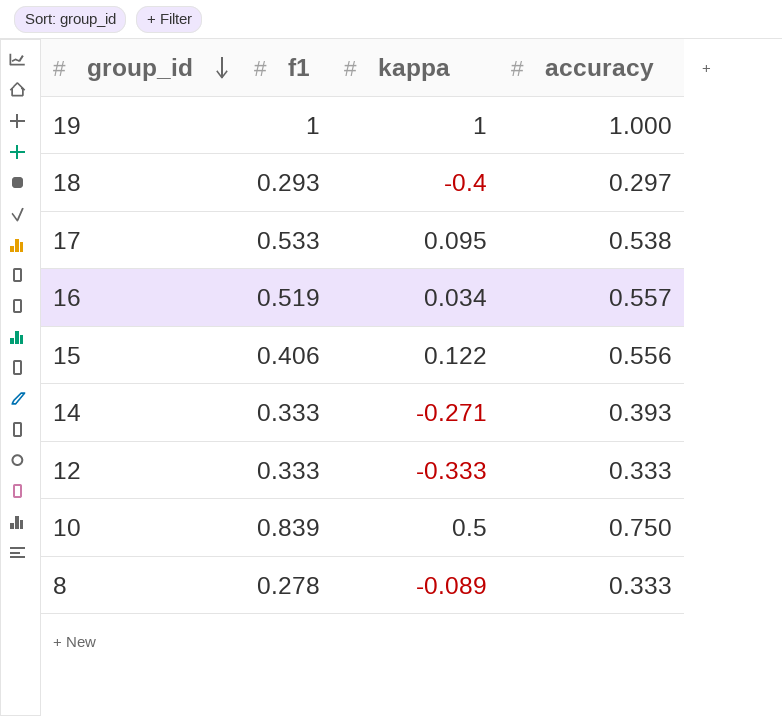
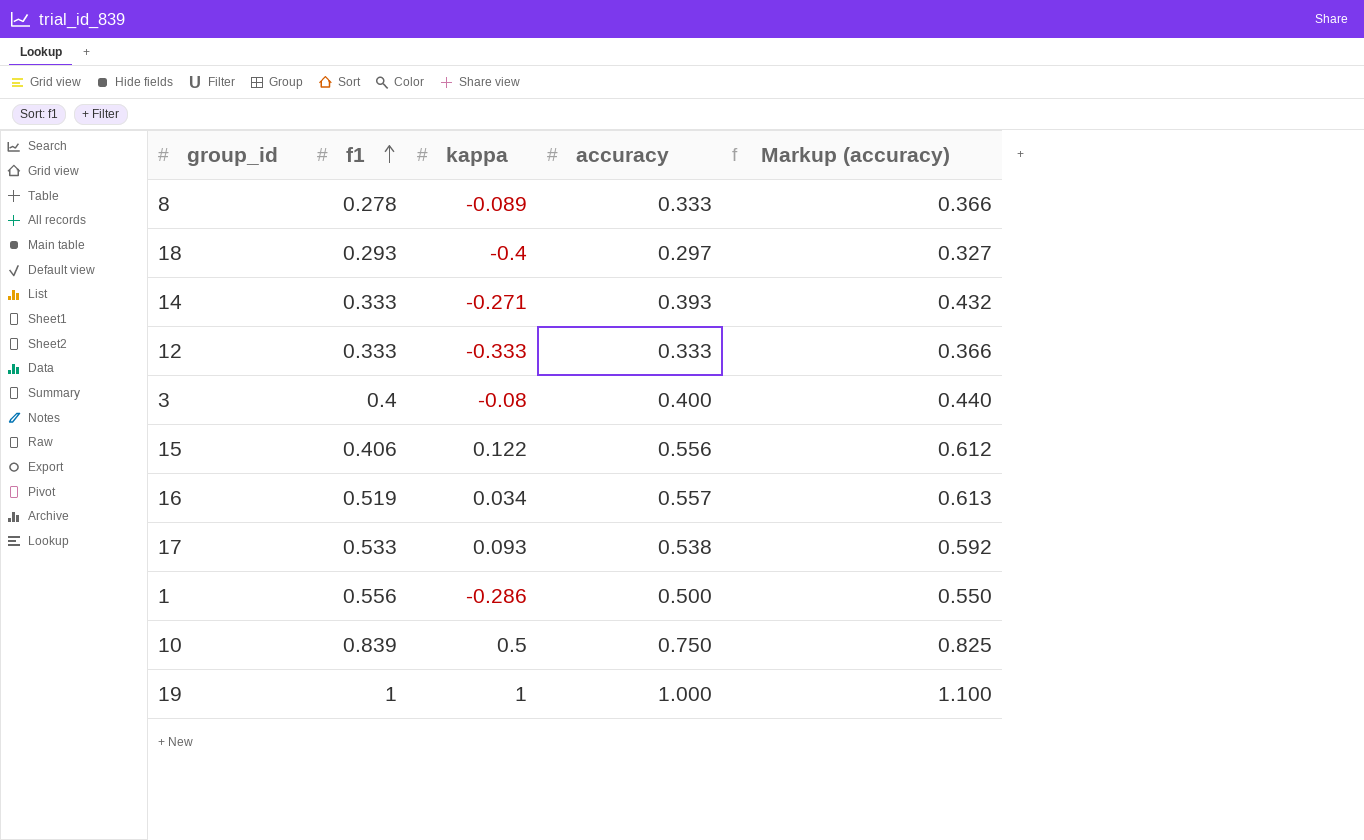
row order: group_id descending -> f1 ascending
column Markup (accuracy) | formula: none -> [accuracy] * 1.1
row 3: none -> 0.4 | -0.08 | 0.400 | 0.440
17 | kappa: 0.095 -> 0.093
row 1: none -> 0.556 | -0.286 | 0.500 | 0.550

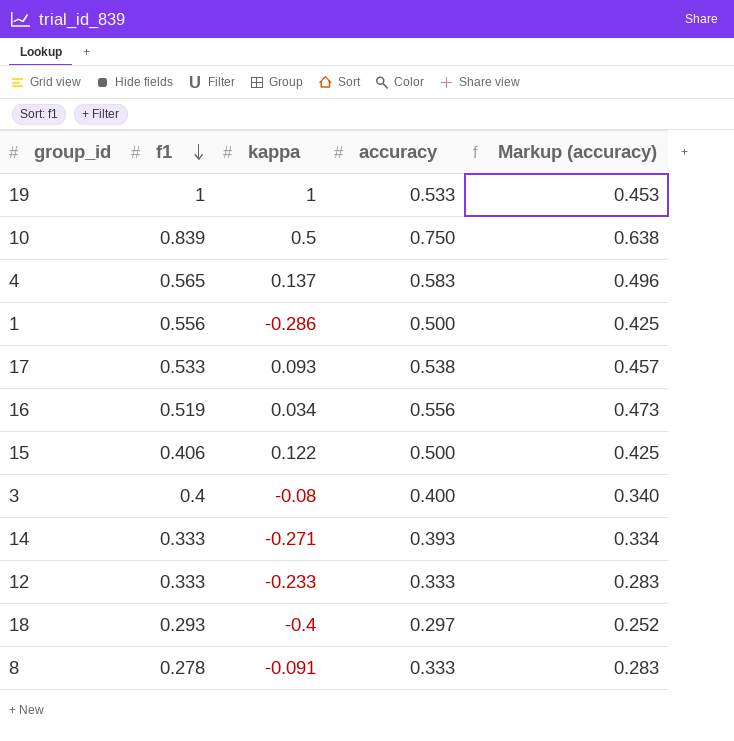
row order: f1 ascending -> f1 descending
column Markup (accuracy) | formula: [accuracy] * 1.1 -> [accuracy] * 0.85
19 | accuracy: 1.000 -> 0.533
row 4: none -> 0.565 | 0.137 | 0.583 | 0.496
16 | accuracy: 0.557 -> 0.556
15 | accuracy: 0.556 -> 0.500
12 | kappa: -0.333 -> -0.233
8 | kappa: -0.089 -> -0.091

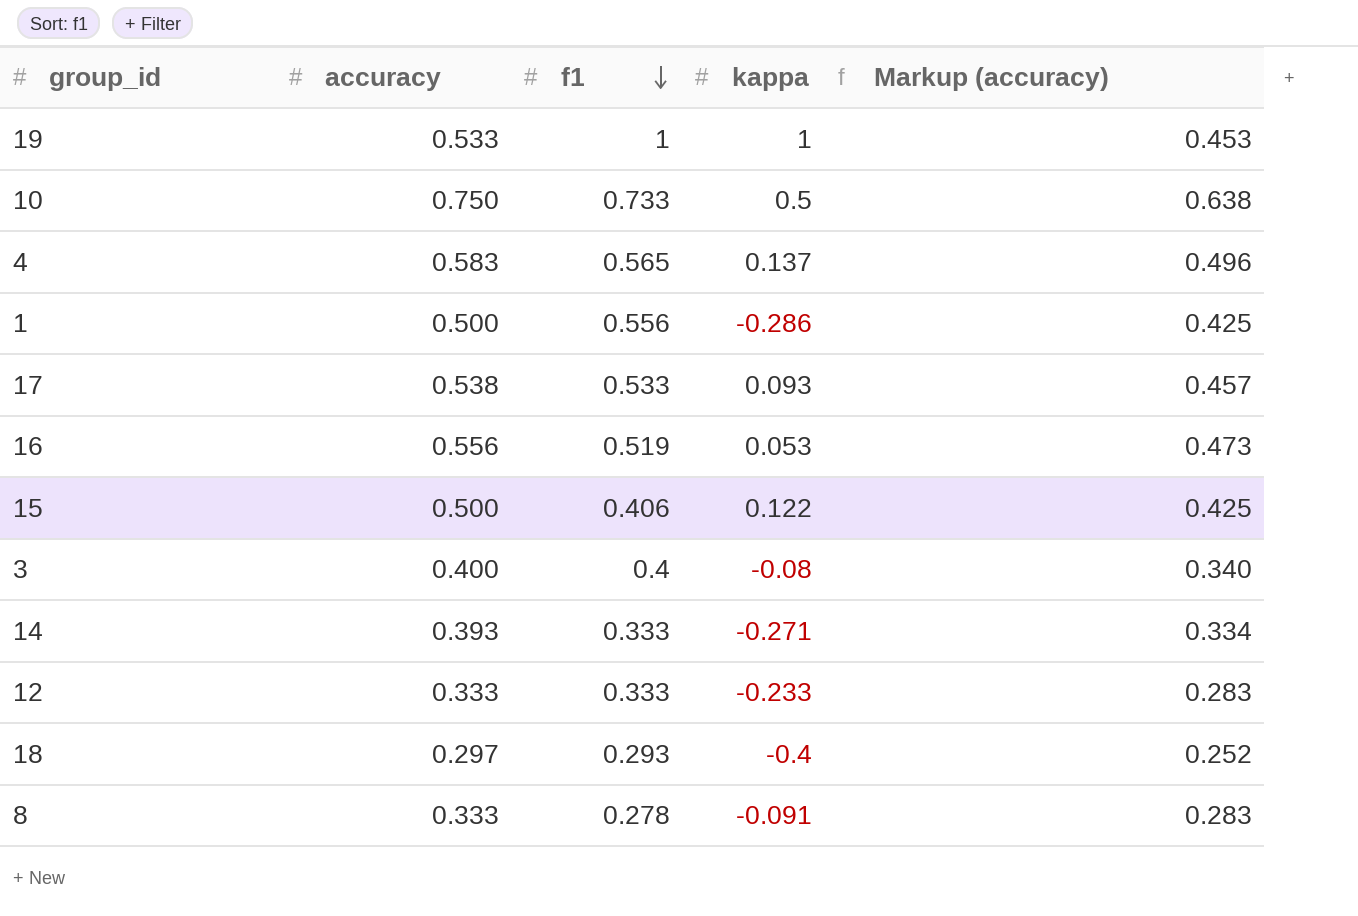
column accuracy | position: 4 -> 2
10 | f1: 0.839 -> 0.733
16 | kappa: 0.034 -> 0.053

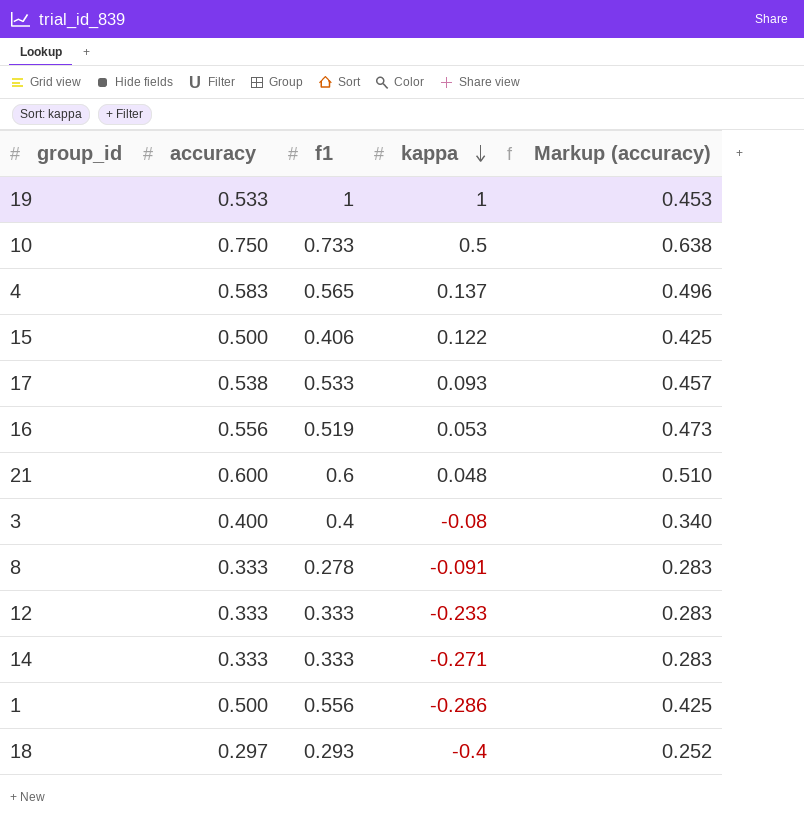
row order: f1 descending -> kappa descending
row 21: none -> 0.600 | 0.6 | 0.048 | 0.510
14 | accuracy: 0.393 -> 0.333
14 | Markup (accuracy): 0.334 -> 0.283

